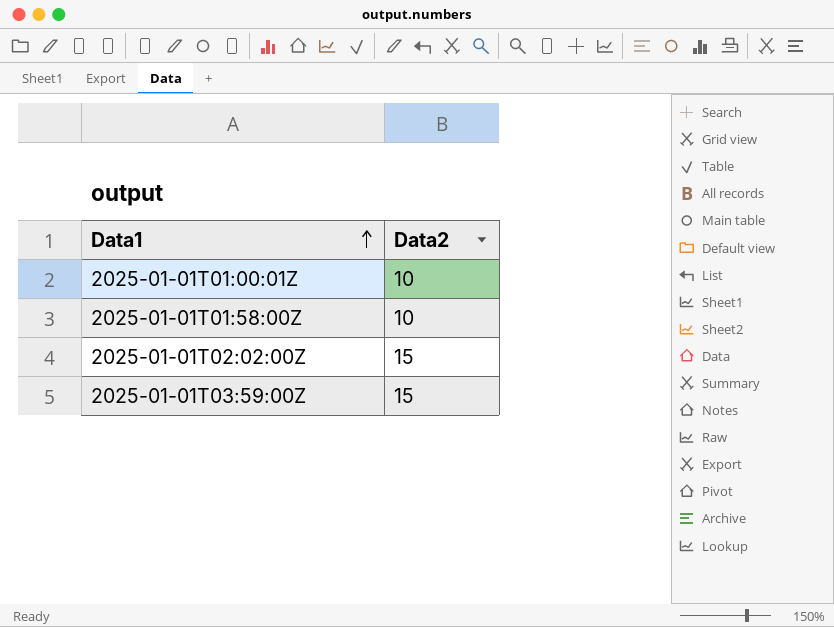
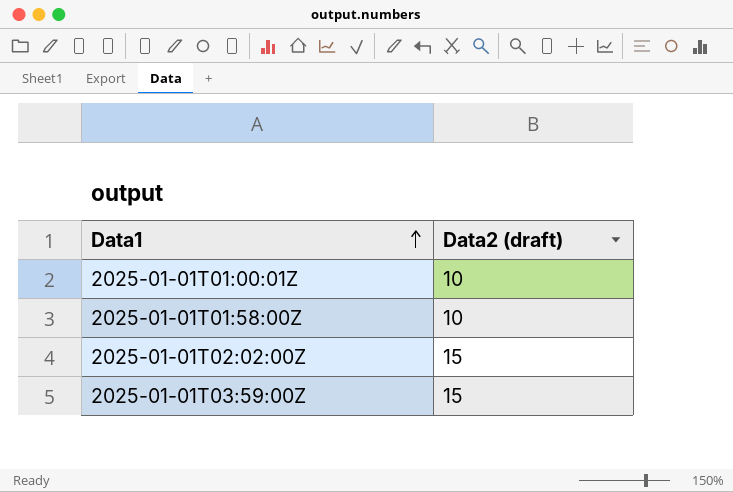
column name: Data2 -> Data2 (draft)

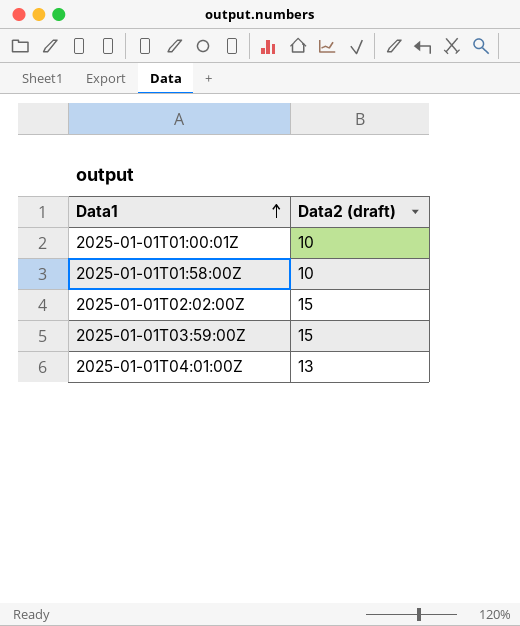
row 2025-01-01T04:01:00Z: none -> 13

